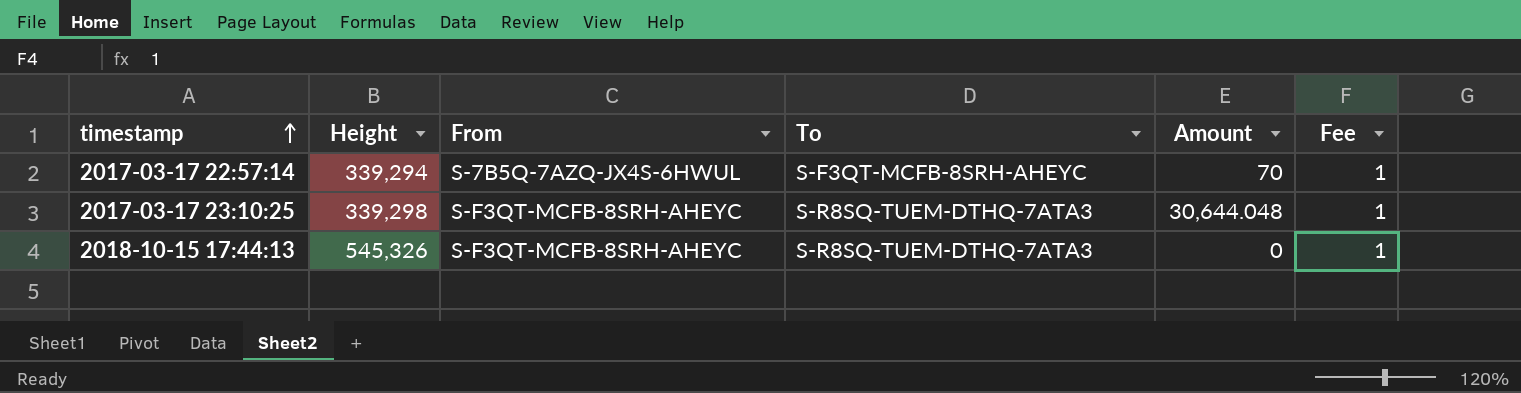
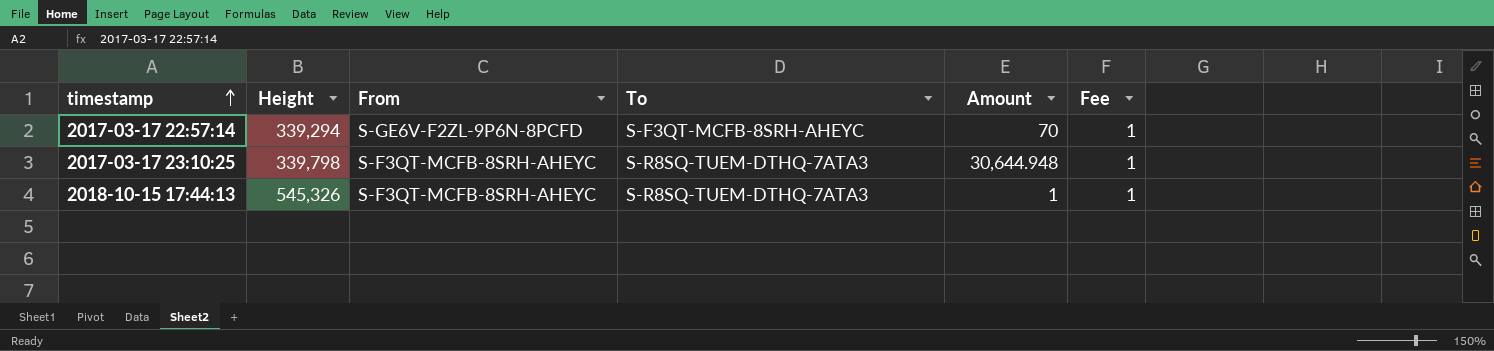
2017-03-17 22:57:14 | From: S-7B5Q-7AZQ-JX4S-6HWUL -> S-GE6V-F2ZL-9P6N-8PCFD
2017-03-17 23:10:25 | Height: 339,298 -> 339,798
2017-03-17 23:10:25 | Amount: 30,644.048 -> 30,644.948
2018-10-15 17:44:13 | Amount: 0 -> 1

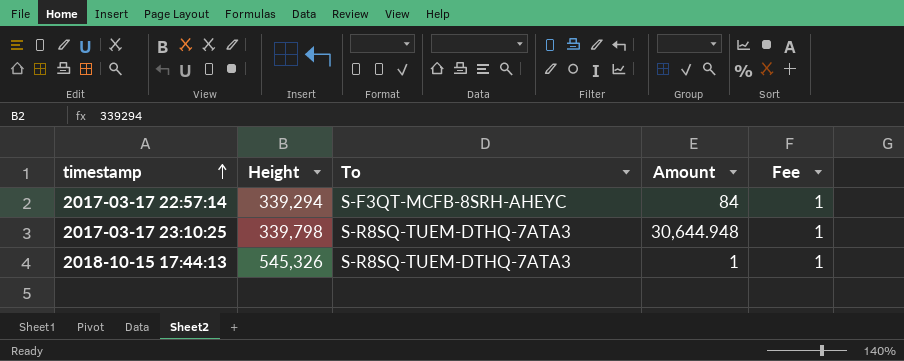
column From | position: 3 -> none
2017-03-17 22:57:14 | Amount: 70 -> 84

